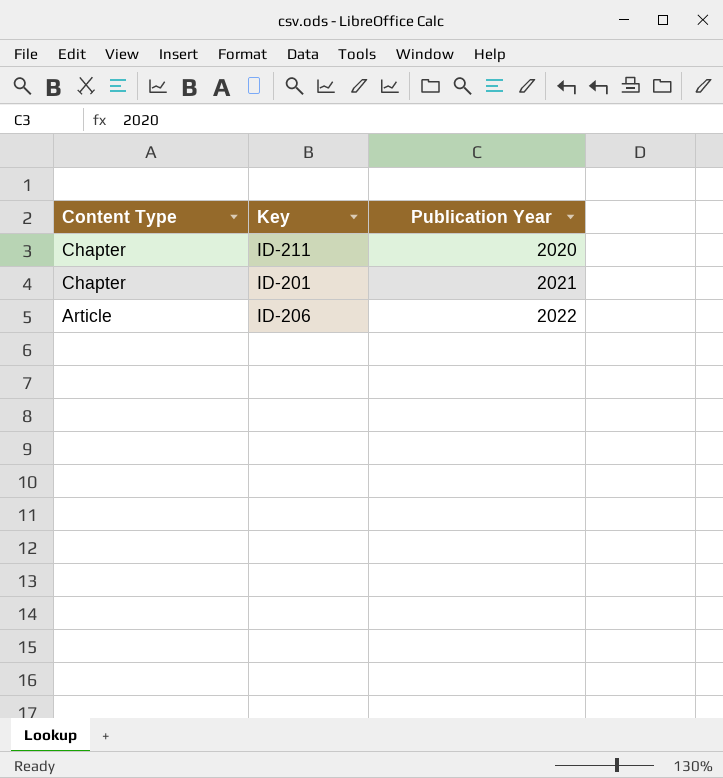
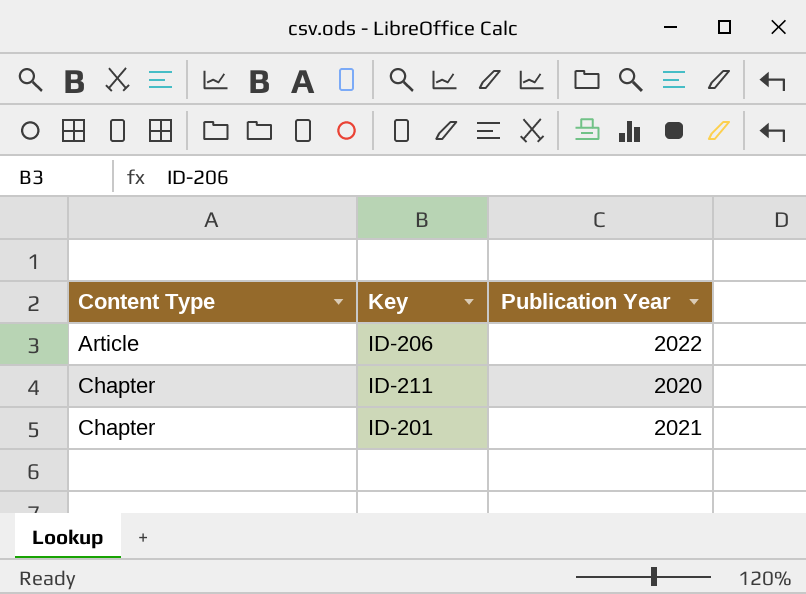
row order: Content Type descending -> Content Type ascending

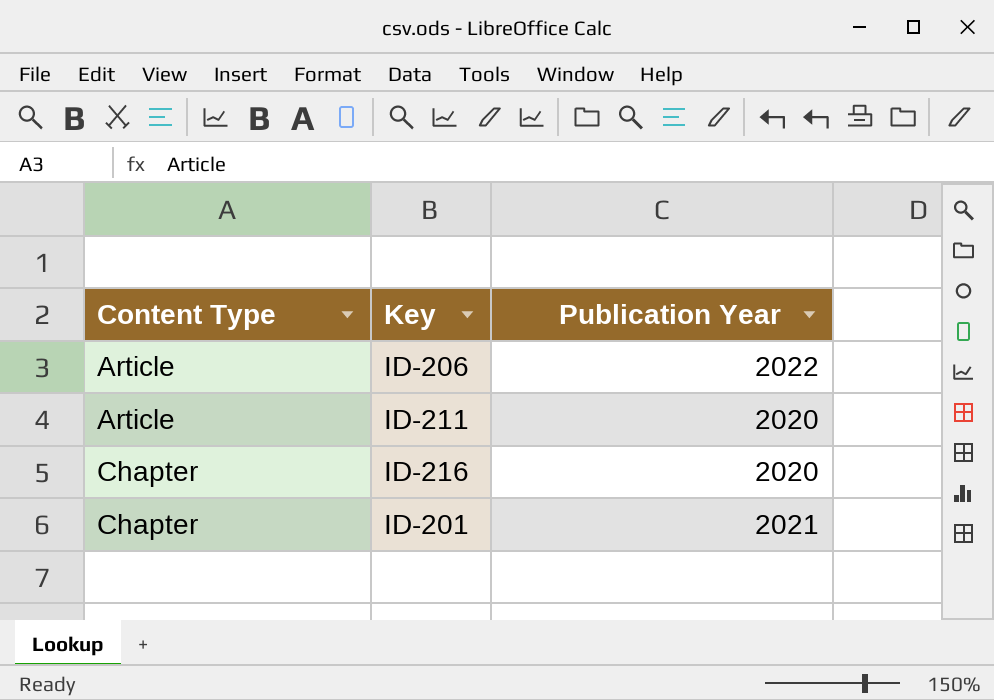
ID-211 | Content Type: Chapter -> Article
row ID-216: none -> Chapter | 2020

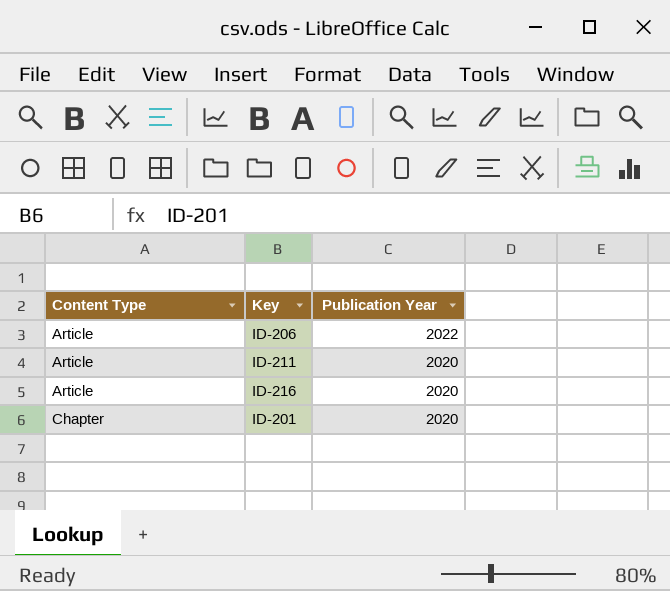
ID-216 | Content Type: Chapter -> Article
ID-201 | Publication Year: 2021 -> 2020

